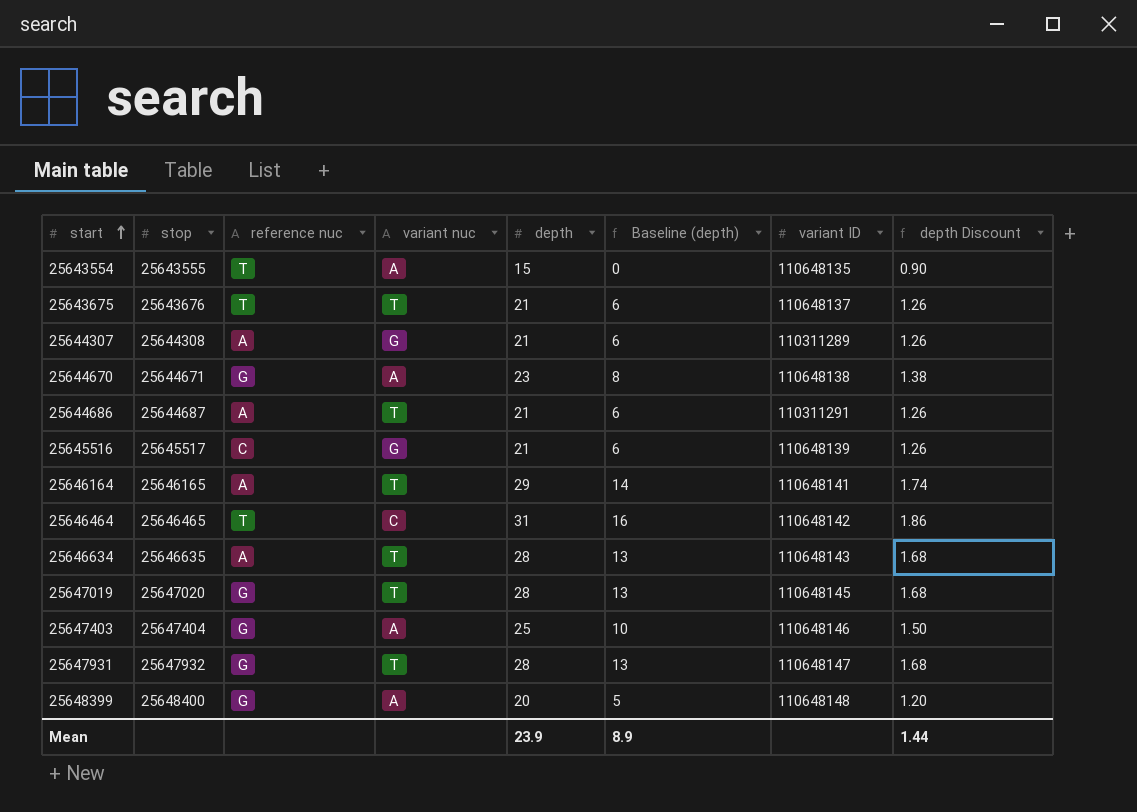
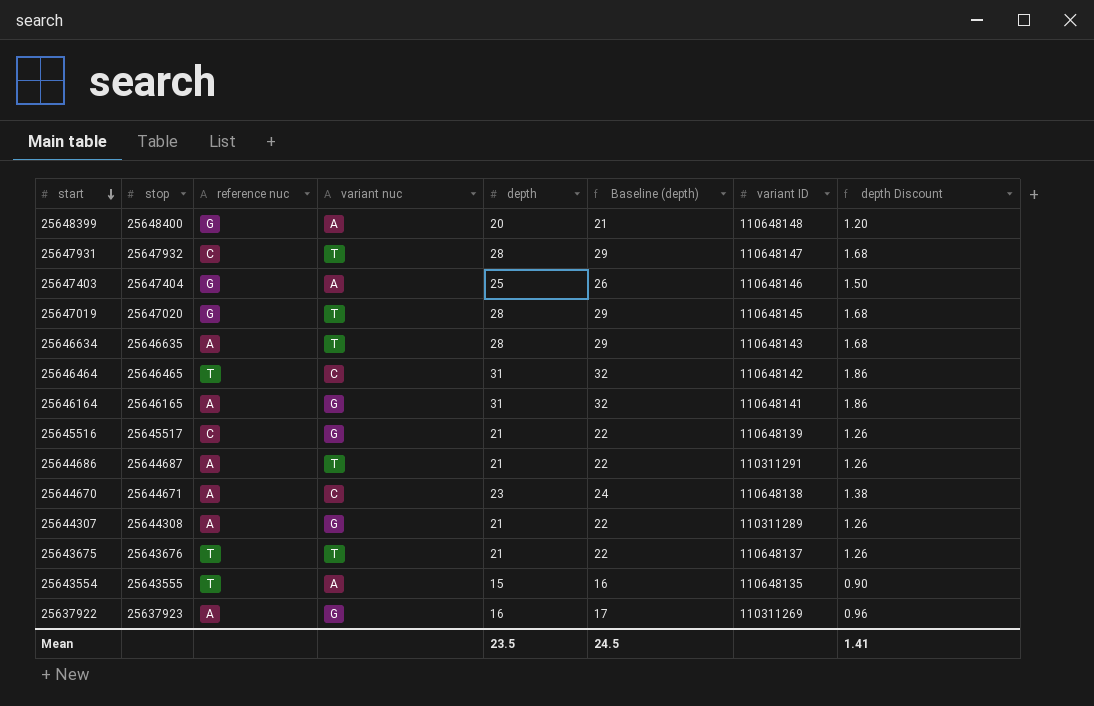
row order: start ascending -> start descending
column Baseline (depth) | formula: [depth] - 15 -> [depth] + 1
25647931 | reference nuc: G -> C
25646164 | variant nuc: T -> G
25646164 | depth: 29 -> 31
25646164 | depth Discount: 1.74 -> 1.86
25644670 | reference nuc: G -> A
25644670 | variant nuc: A -> C
row 25637922: none -> 25637923 | A | G | 16 | 17 | 110311269 | 0.96
Mean | depth: 23.9 -> 23.5
Mean | Baseline (depth): 8.9 -> 24.5
Mean | depth Discount: 1.44 -> 1.41

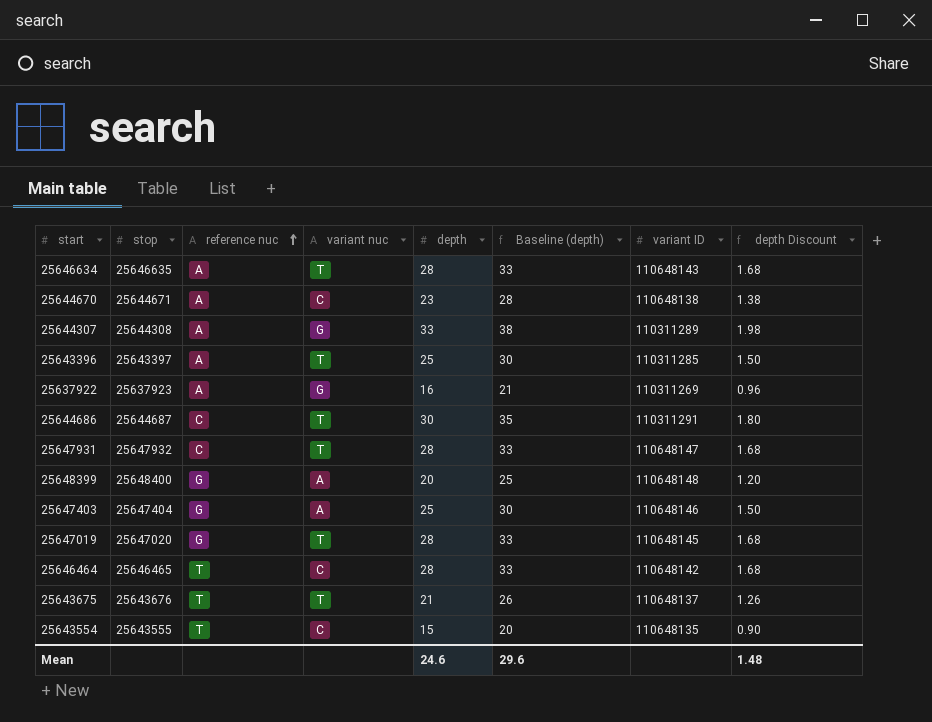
row order: start descending -> reference nuc ascending
column Baseline (depth) | formula: [depth] + 1 -> [depth] + 5
row 25646164: 25646165 | A | G | 31 | 32 | 110648141 | 1.86 -> none
row 25645516: 25645517 | C | G | 21 | 22 | 110648139 | 1.26 -> none
25644307 | depth: 21 -> 33
25644307 | depth Discount: 1.26 -> 1.98
row 25643396: none -> 25643397 | A | T | 25 | 30 | 110311285 | 1.50
25644686 | reference nuc: A -> C
25644686 | depth: 21 -> 30
25644686 | depth Discount: 1.26 -> 1.80
25646464 | depth: 31 -> 28
25646464 | depth Discount: 1.86 -> 1.68
25643554 | variant nuc: A -> C
Mean | depth: 23.5 -> 24.6
Mean | Baseline (depth): 24.5 -> 29.6
Mean | depth Discount: 1.41 -> 1.48

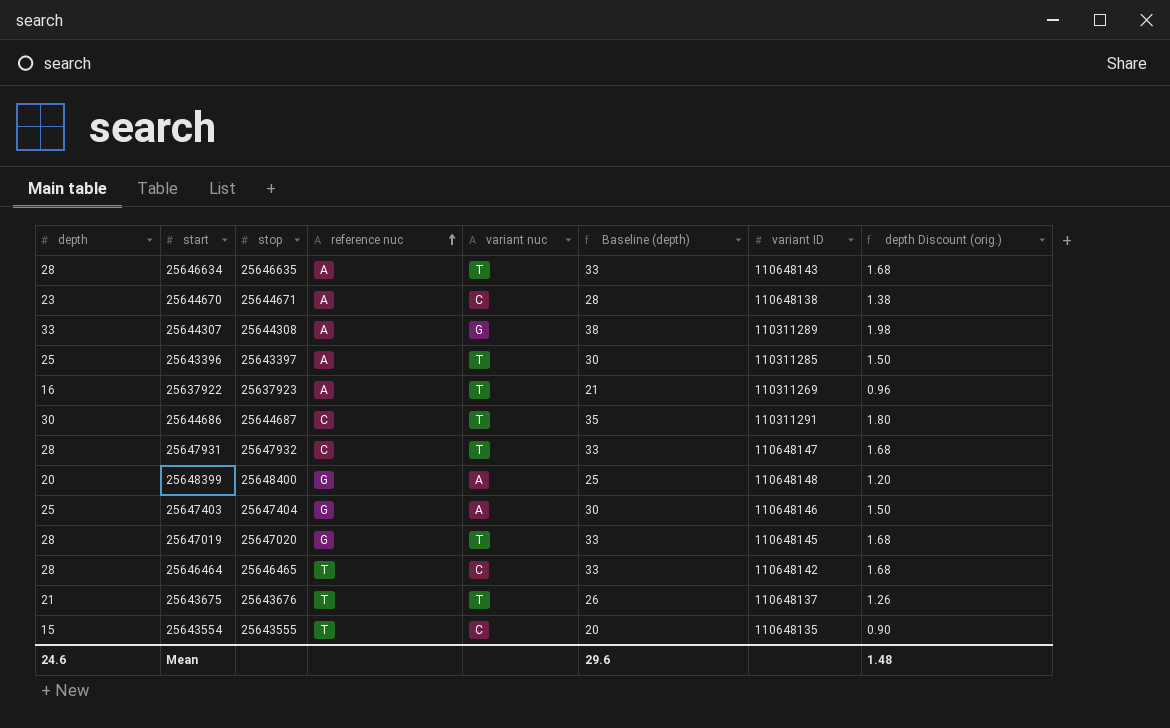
column depth | position: 5 -> 1
column name: depth Discount -> depth Discount (orig.)
25637922 | variant nuc: G -> T

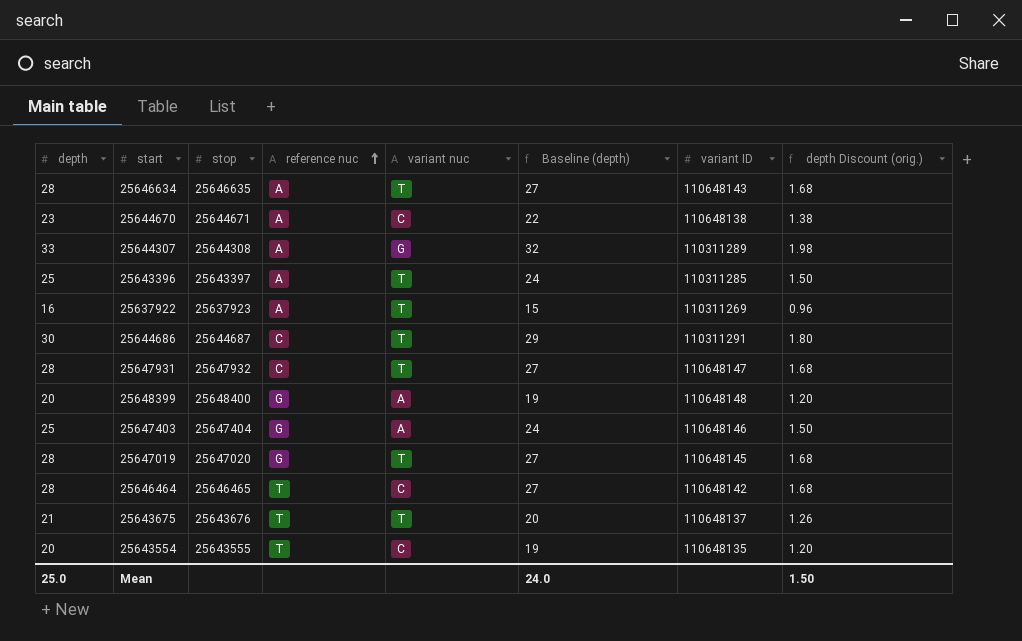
column Baseline (depth) | formula: [depth] + 5 -> [depth] - 1
25643554 | depth: 15 -> 20
25643554 | depth Discount (orig.): 0.90 -> 1.20
Mean | depth: 24.6 -> 25.0
Mean | Baseline (depth): 29.6 -> 24.0
Mean | depth Discount (orig.): 1.48 -> 1.50

